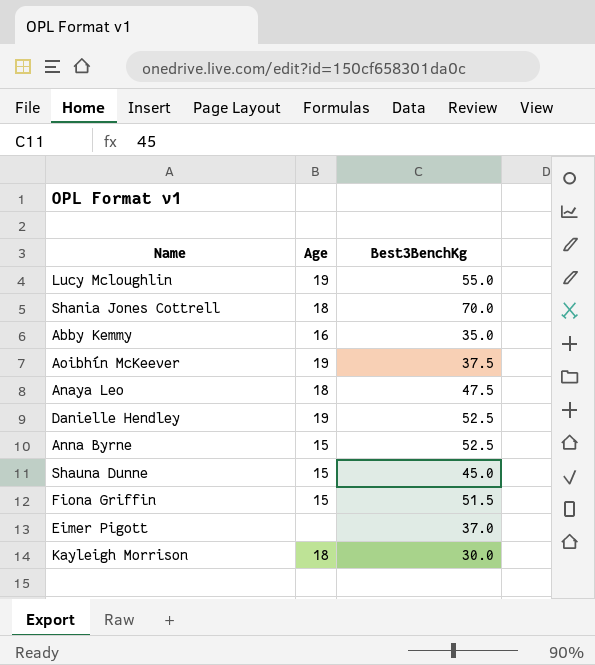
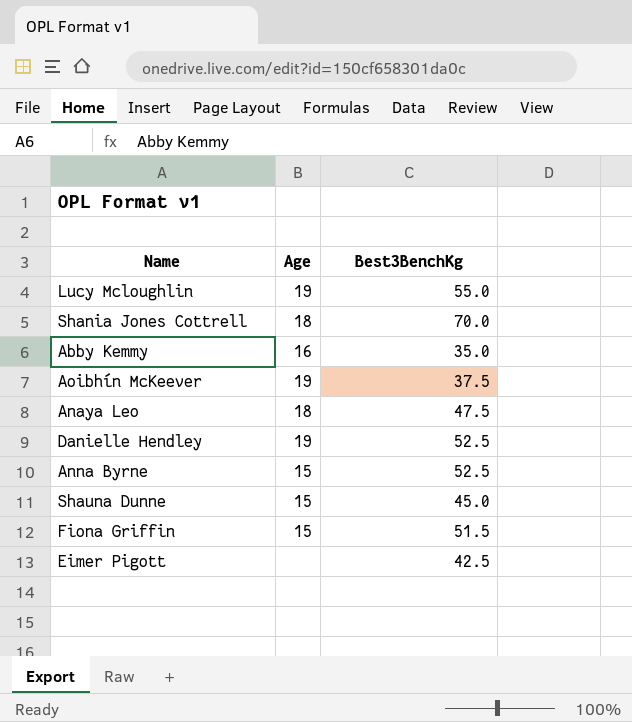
row Kayleigh Morrison: 18 | 30.0 -> none
Eimer Pigott | Best3BenchKg: 37.0 -> 42.5

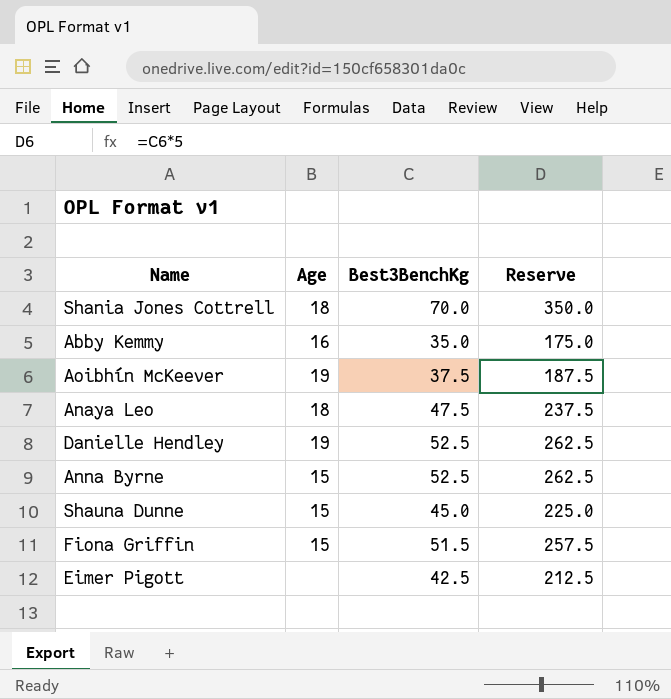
column Reserve | formula: none -> [Best3BenchKg] * 5
row Lucy Mcloughlin: 19 | 55.0 -> none

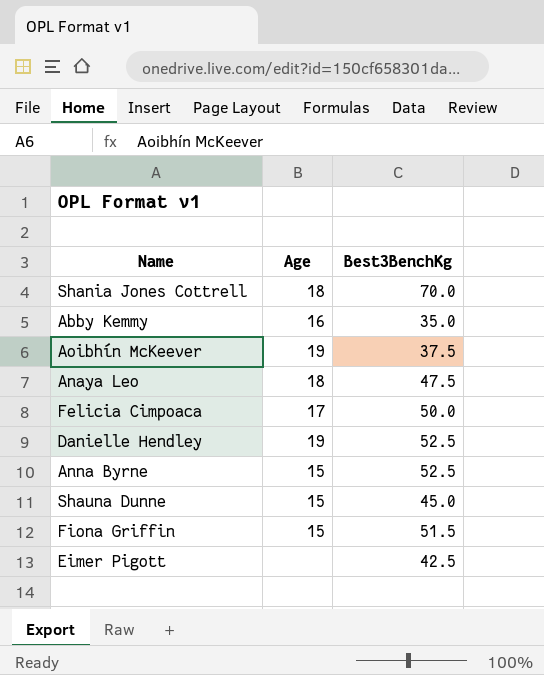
column Reserve | formula: [Best3BenchKg] * 5 -> none
row Felicia Cimpoaca: none -> 17 | 50.0

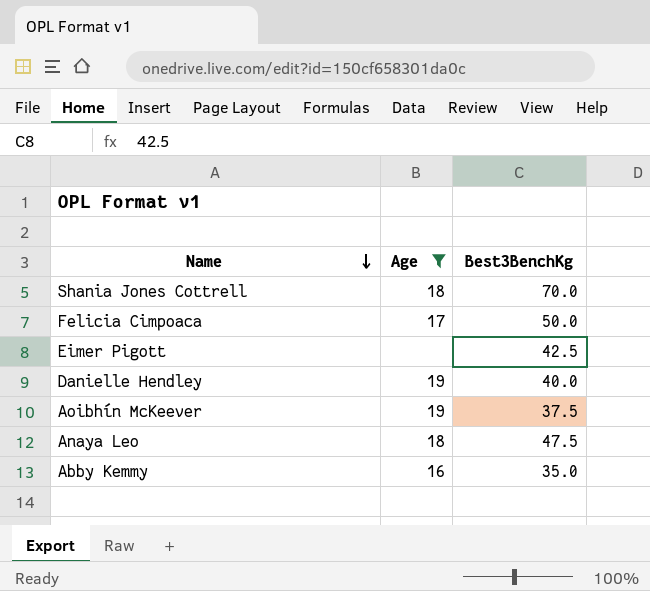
filter: none -> Age != 15
row order: none -> Name descending
Danielle Hendley | Best3BenchKg: 52.5 -> 40.0

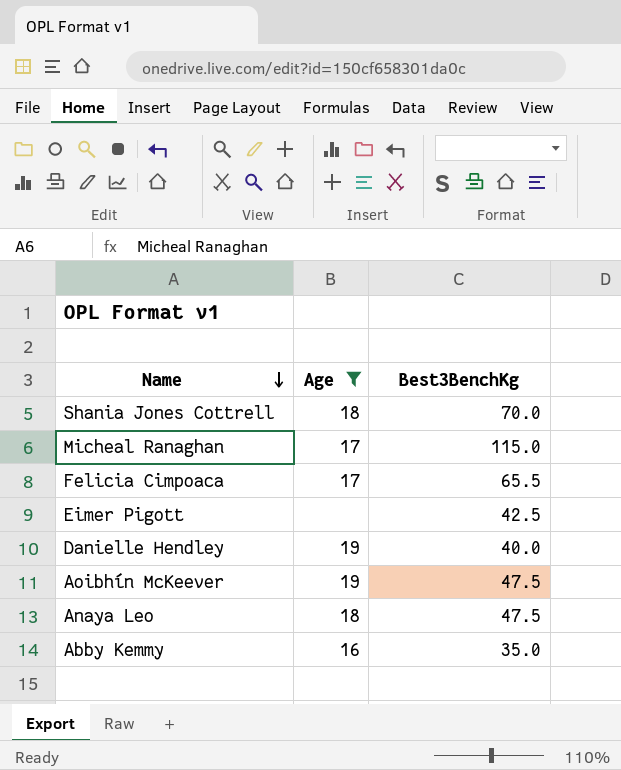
row Micheal Ranaghan: none -> 17 | 115.0
Felicia Cimpoaca | Best3BenchKg: 50.0 -> 65.5
Aoibhín McKeever | Best3BenchKg: 37.5 -> 47.5

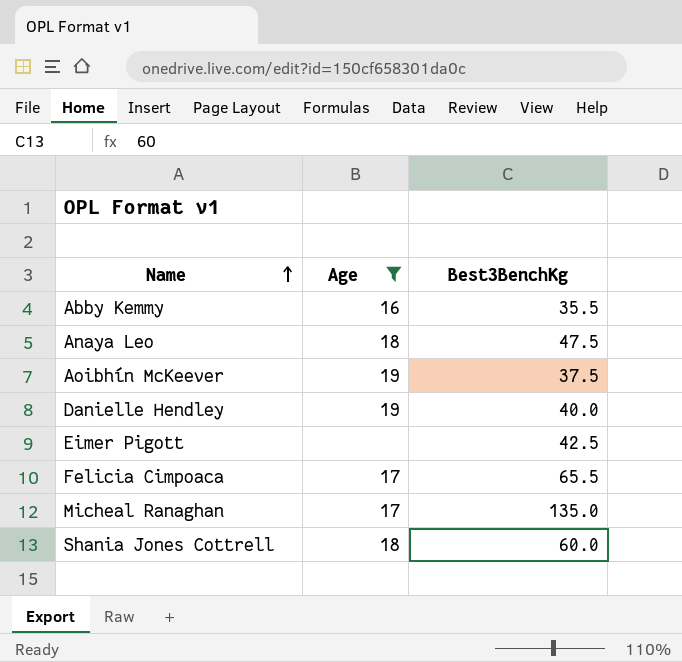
row order: Name descending -> Name ascending
Abby Kemmy | Best3BenchKg: 35.0 -> 35.5
Aoibhín McKeever | Best3BenchKg: 47.5 -> 37.5
Micheal Ranaghan | Best3BenchKg: 115.0 -> 135.0
Shania Jones Cottrell | Best3BenchKg: 70.0 -> 60.0

